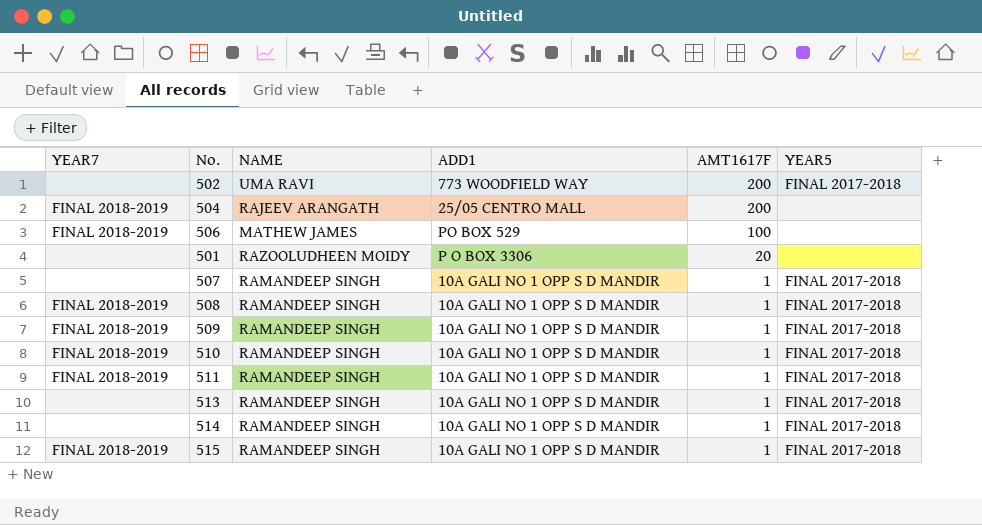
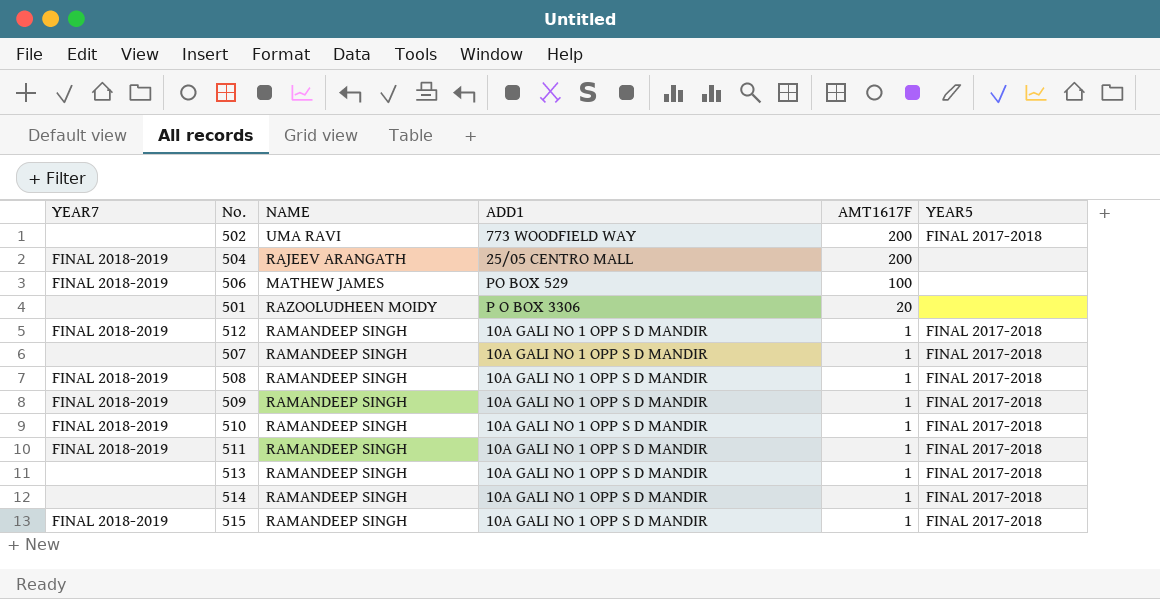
row 512: none -> FINAL 2018-2019 | RAMANDEEP SINGH | 10A GALI NO 1 OPP S D MANDIR | 1 | FINAL 2017-2018

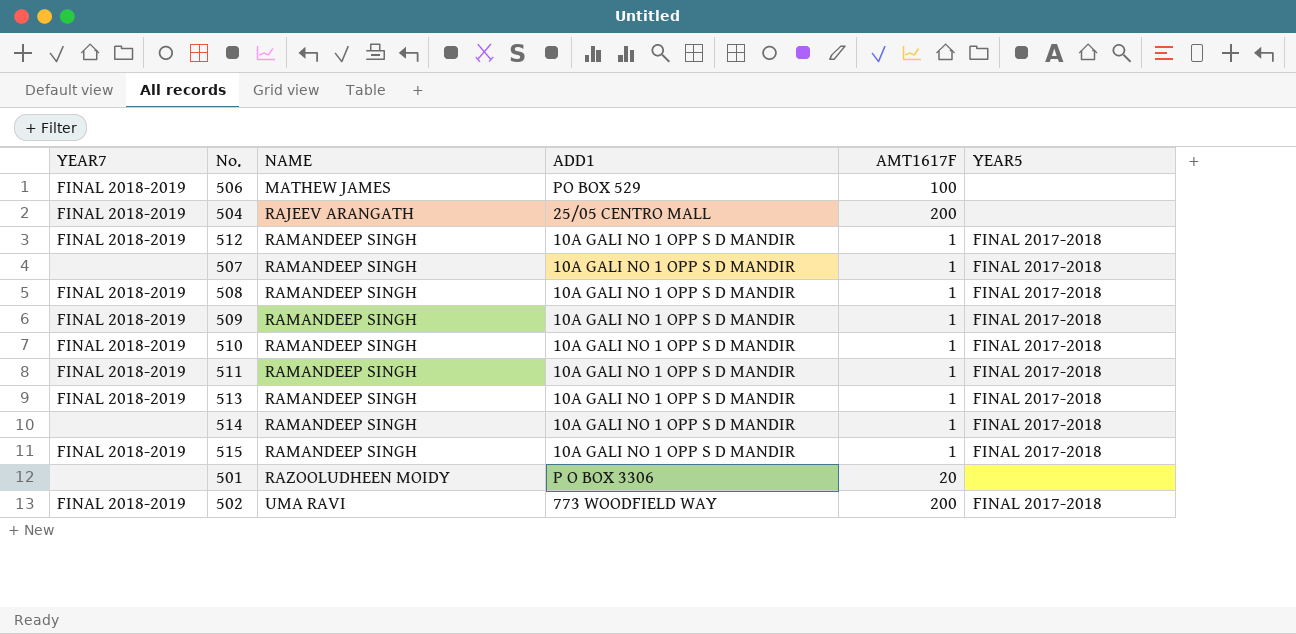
row order: AMT1617F descending -> NAME ascending
513 | YEAR7: none -> FINAL 2018-2019
502 | YEAR7: none -> FINAL 2018-2019

